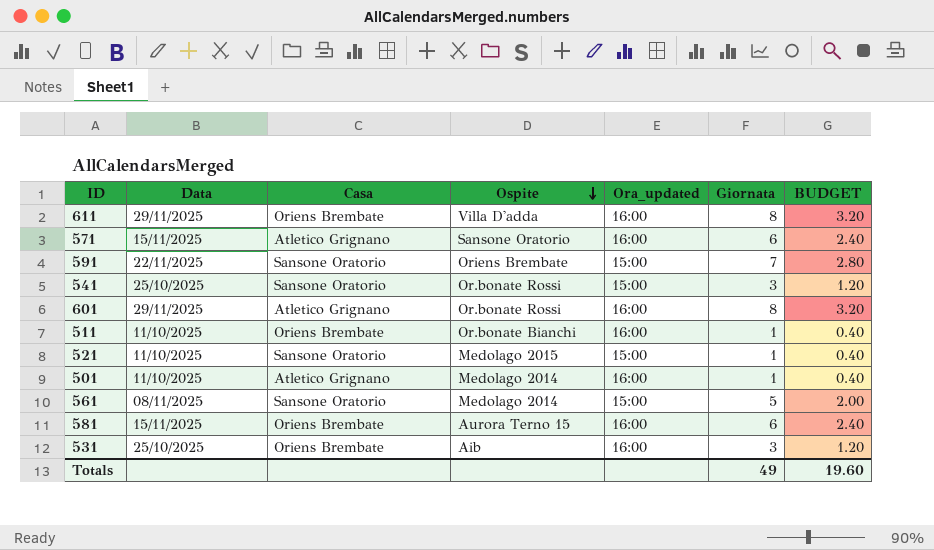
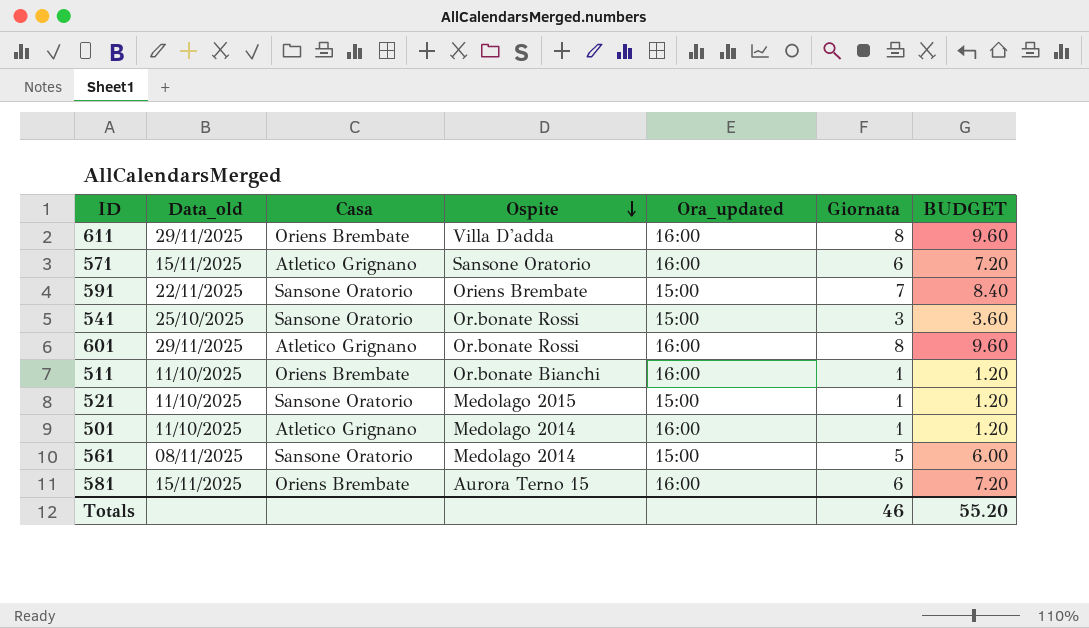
column name: Data -> Data_old
column BUDGET | formula: [Giornata] * 0.4 -> [Giornata] * 1.2
row 531: 25/10/2025 | Oriens Brembate | Aib | 16:00 | 3 | 1.20 -> none
Totals | Giornata: 49 -> 46
Totals | BUDGET: 19.60 -> 55.20

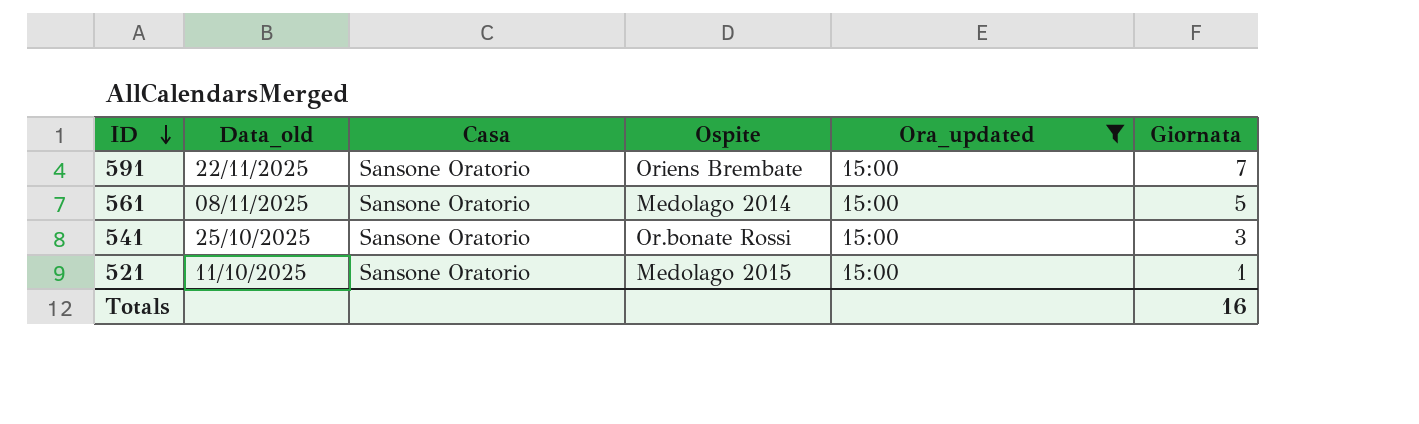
filter: none -> Ora_updated = 15:00
row order: Ospite descending -> ID descending
column BUDGET | formula: [Giornata] * 1.2 -> none
Totals | Giornata: 46 -> 16

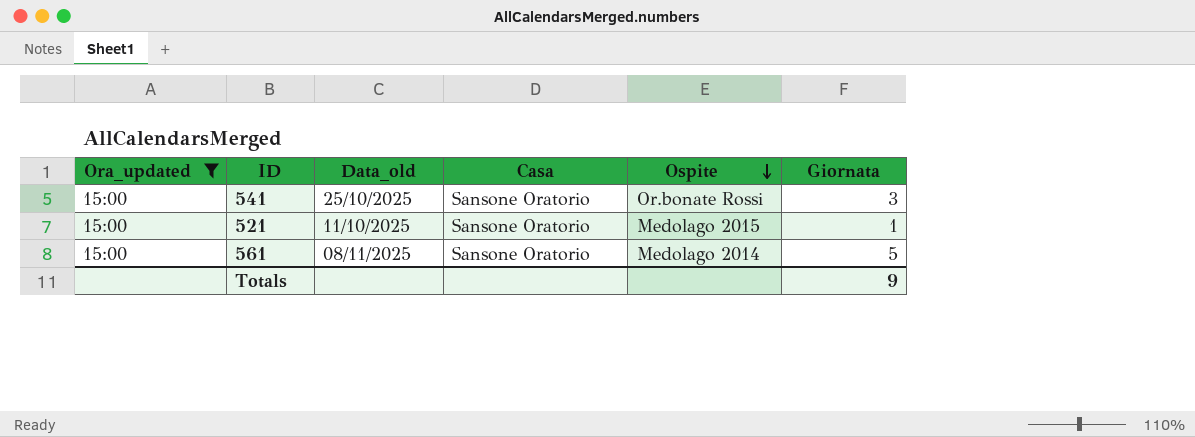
row order: ID descending -> Ospite descending
column Ora_updated | position: 5 -> 1
row 591: 22/11/2025 | Sansone Oratorio | Oriens Brembate | 15:00 | 7 -> none
Totals | Giornata: 16 -> 9

